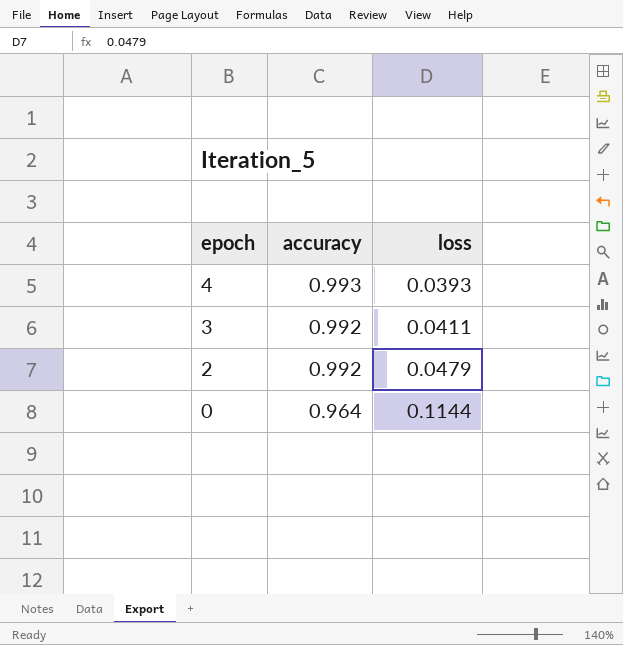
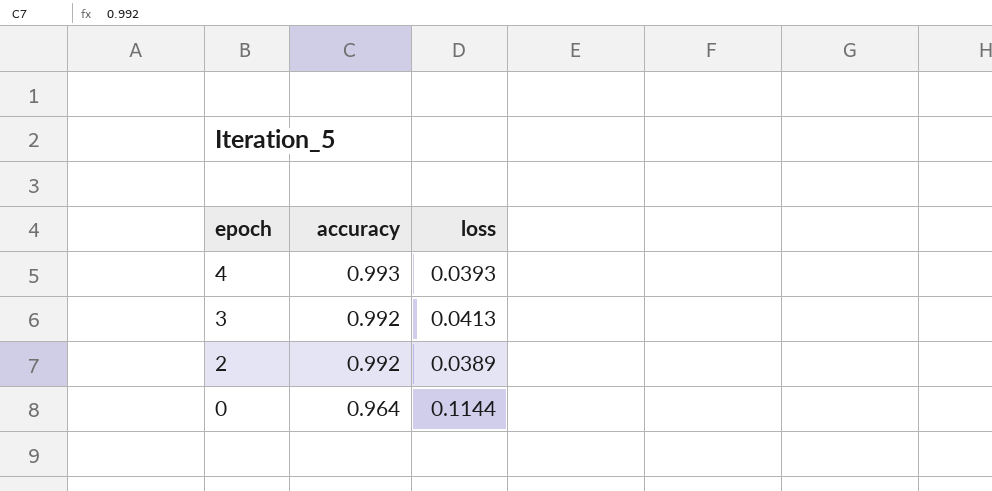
3 | loss: 0.0411 -> 0.0413
2 | loss: 0.0479 -> 0.0389

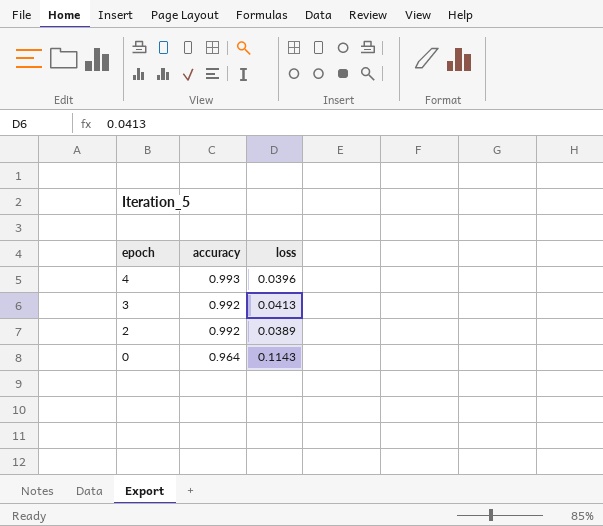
4 | loss: 0.0393 -> 0.0396
0 | loss: 0.1144 -> 0.1143

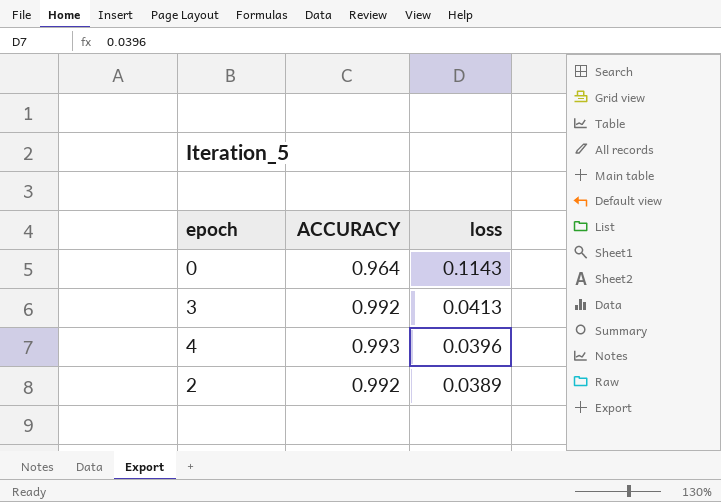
row order: epoch descending -> loss descending
column name: accuracy -> ACCURACY

